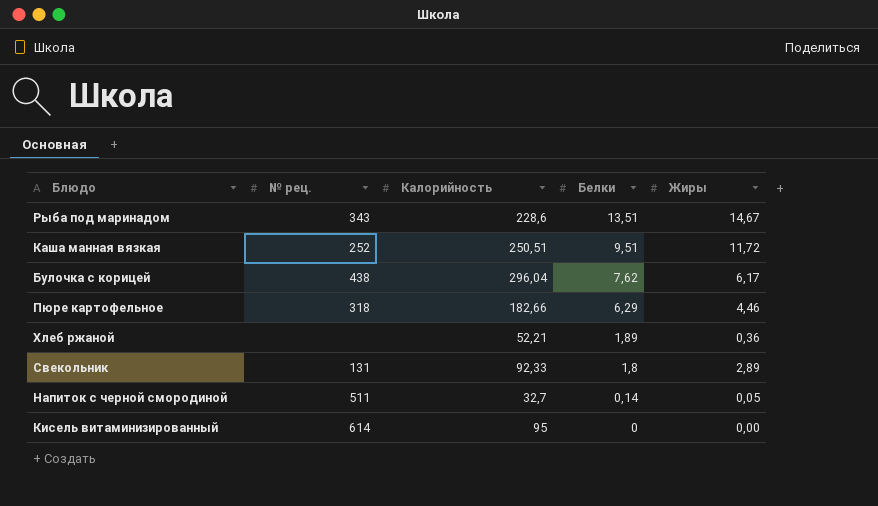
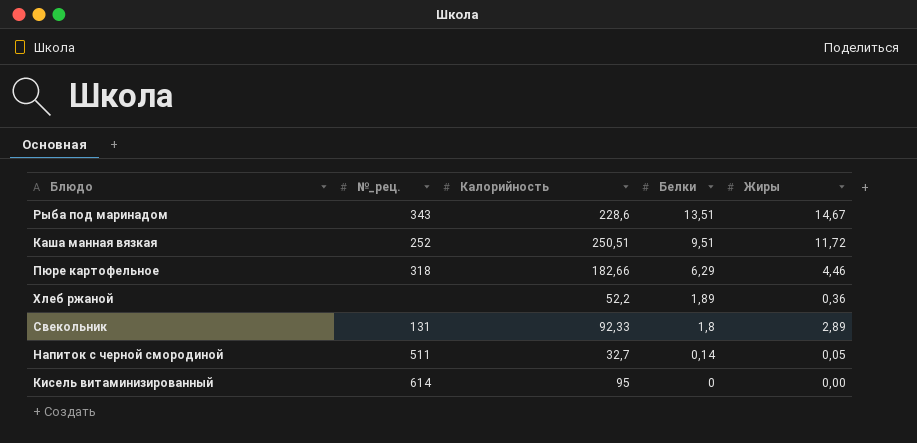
column name: № рец. -> №_рец.
row Булочка с корицей: 438 | 296,04 | 7,62 | 6,17 -> none
Хлеб ржаной | Калорийность: 52,21 -> 52,2

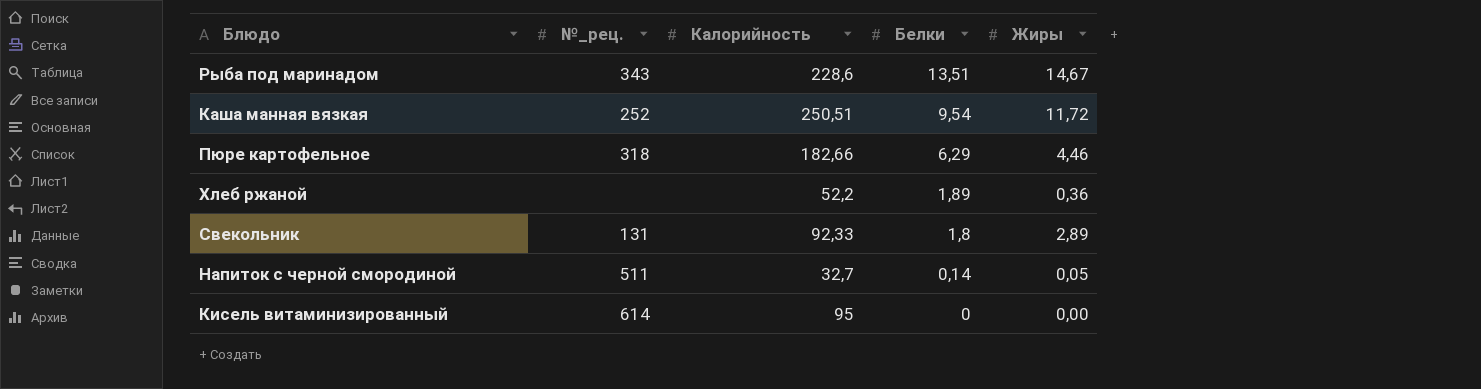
Каша манная вязкая | Белки: 9,51 -> 9,54

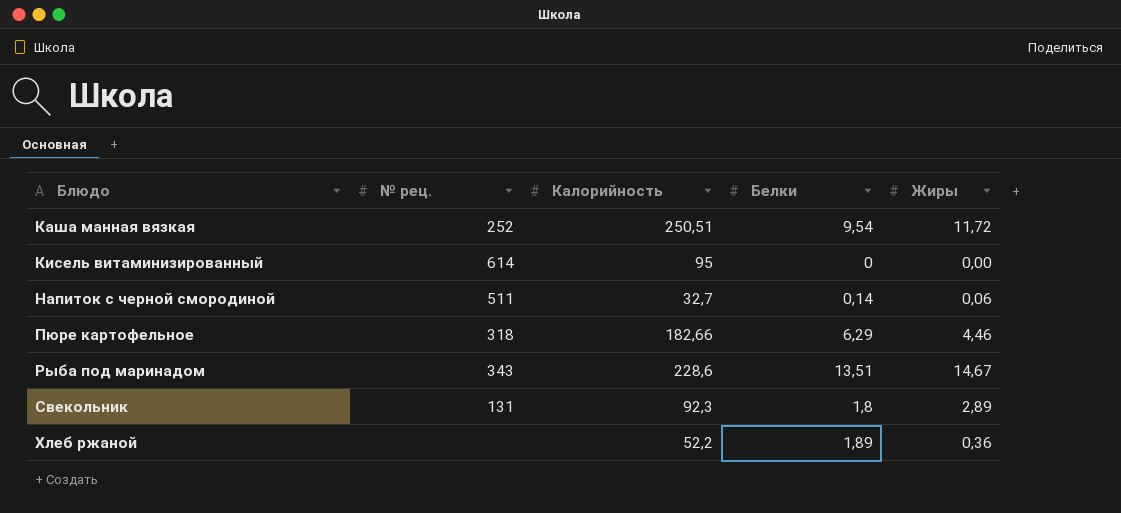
row order: Белки descending -> Блюдо ascending
column name: №_рец. -> № рец.
Напиток с черной смородиной | Жиры: 0,05 -> 0,06
Свекольник | Калорийность: 92,33 -> 92,3

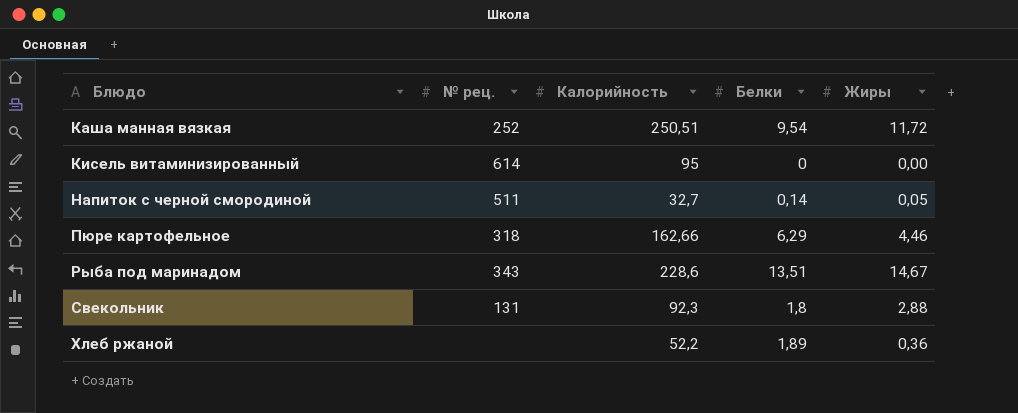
Напиток с черной смородиной | Жиры: 0,06 -> 0,05
Пюре картофельное | Калорийность: 182,66 -> 162,66
Свекольник | Жиры: 2,89 -> 2,88

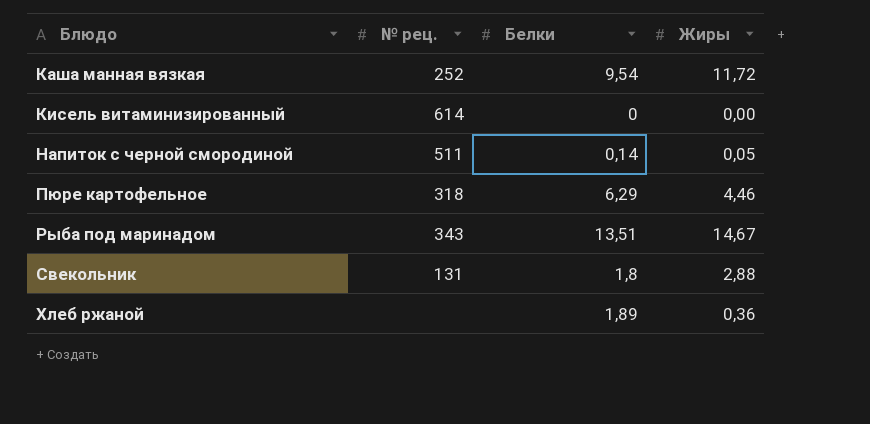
column Калорийность | position: 3 -> none

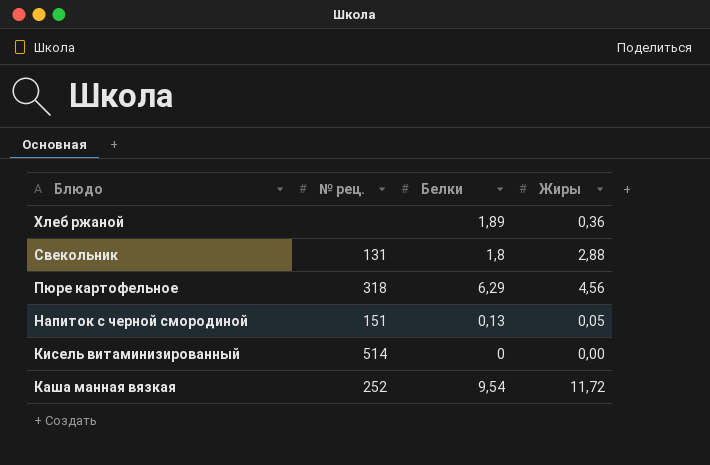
row order: Блюдо ascending -> Блюдо descending
row Рыба под маринадом: 343 | 13,51 | 14,67 -> none
Пюре картофельное | Жиры: 4,46 -> 4,56
Напиток с черной смородиной | № рец.: 511 -> 151
Напиток с черной смородиной | Белки: 0,14 -> 0,13
Кисель витаминизированный | № рец.: 614 -> 514

